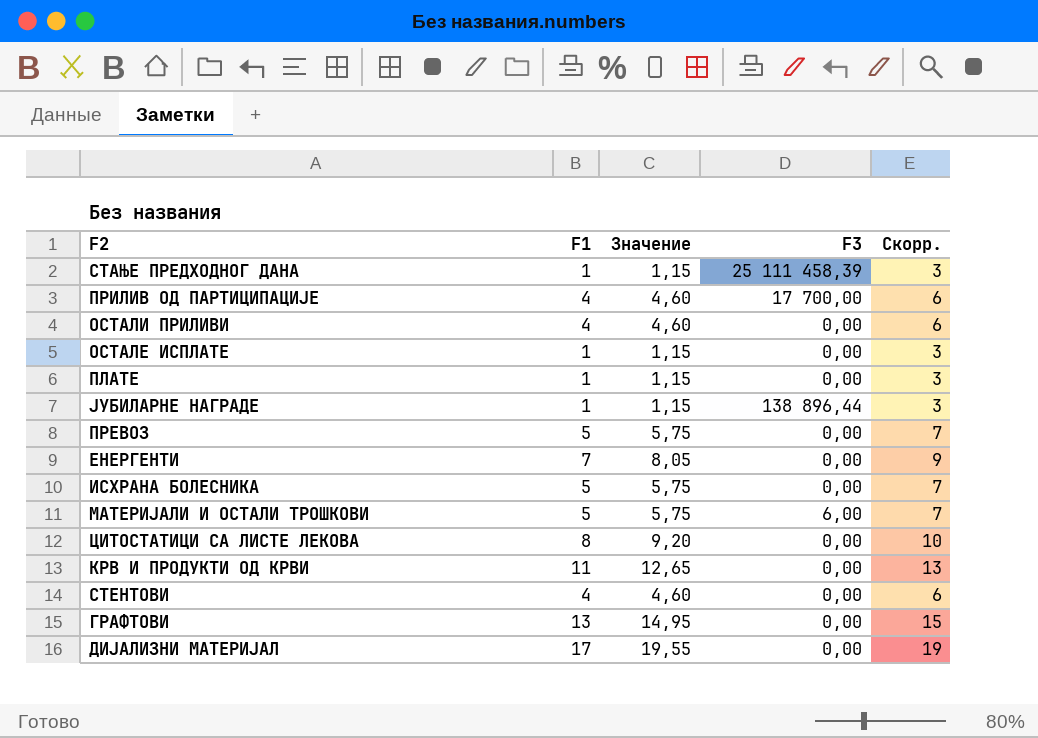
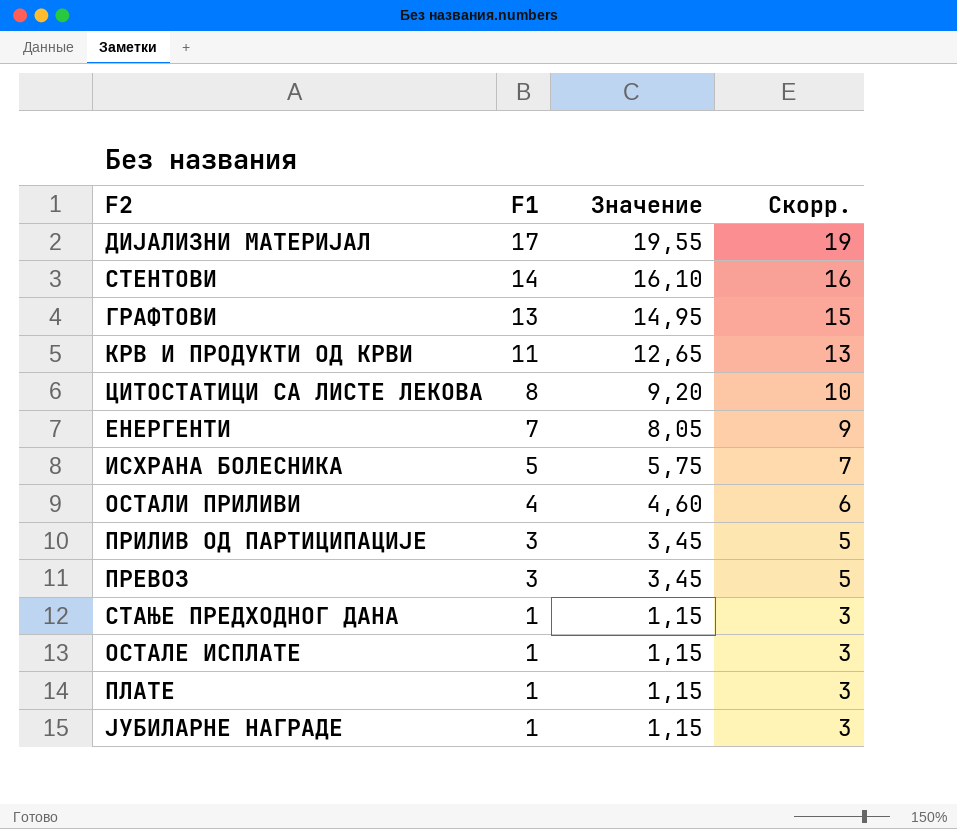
row order: none -> F1 descending
column F3 | position: 4 -> none
row МАТЕРИЈАЛИ И ОСТАЛИ ТРОШКОВИ: 5 | 5,75 | 6,00 | 7 -> none
СТЕНТОВИ | F1: 4 -> 14
СТЕНТОВИ | Значение: 4,60 -> 16,10
СТЕНТОВИ | Скорр.: 6 -> 16
ПРИЛИВ ОД ПАРТИЦИПАЦИЈЕ | F1: 4 -> 3
ПРИЛИВ ОД ПАРТИЦИПАЦИЈЕ | Значение: 4,60 -> 3,45
ПРИЛИВ ОД ПАРТИЦИПАЦИЈЕ | Скорр.: 6 -> 5
ПРЕВОЗ | F1: 5 -> 3
ПРЕВОЗ | Значение: 5,75 -> 3,45
ПРЕВОЗ | Скорр.: 7 -> 5

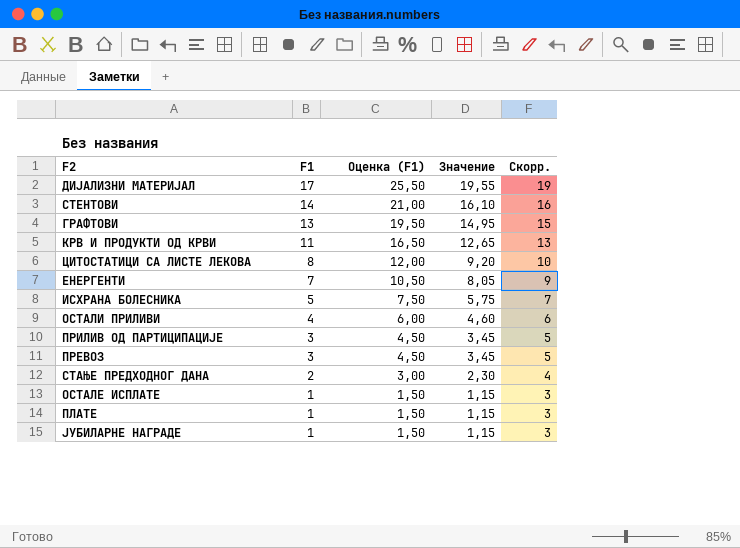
column Оценка (F1) | formula: none -> [F1] * 1,5
СТАЊЕ ПРЕДХОДНОГ ДАНА | F1: 1 -> 2
СТАЊЕ ПРЕДХОДНОГ ДАНА | Значение: 1,15 -> 2,30
СТАЊЕ ПРЕДХОДНОГ ДАНА | Скорр.: 3 -> 4

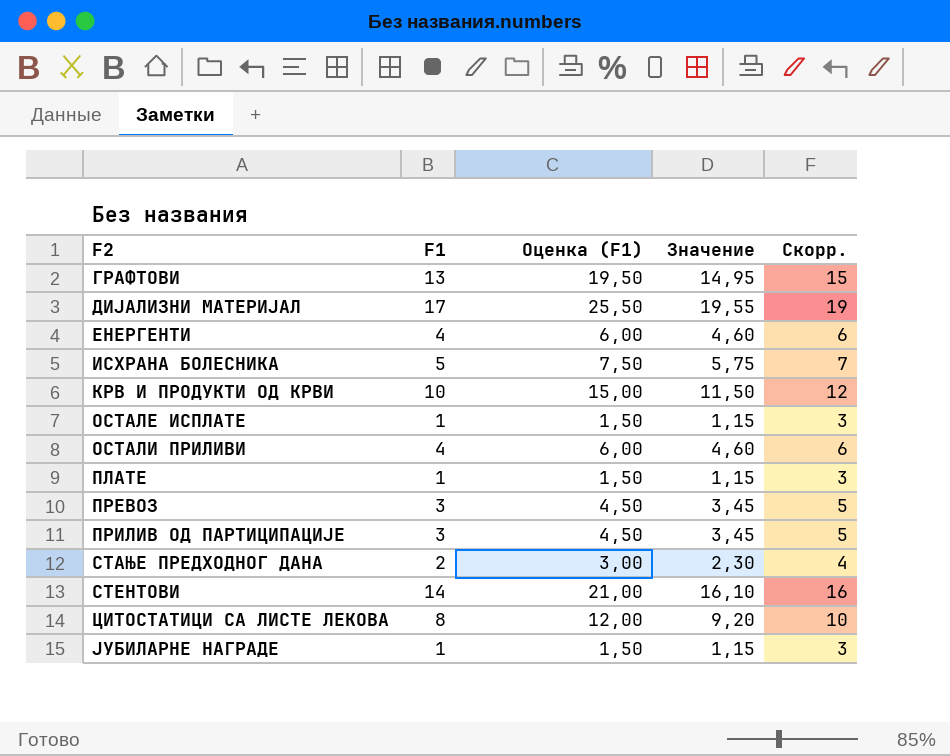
row order: F1 descending -> F2 ascending
ЕНЕРГЕНТИ | F1: 7 -> 4
ЕНЕРГЕНТИ | Оценка (F1): 10,50 -> 6,00
ЕНЕРГЕНТИ | Значение: 8,05 -> 4,60
ЕНЕРГЕНТИ | Скорр.: 9 -> 6
КРВ И ПРОДУКТИ ОД КРВИ | F1: 11 -> 10
КРВ И ПРОДУКТИ ОД КРВИ | Оценка (F1): 16,50 -> 15,00
КРВ И ПРОДУКТИ ОД КРВИ | Значение: 12,65 -> 11,50
КРВ И ПРОДУКТИ ОД КРВИ | Скорр.: 13 -> 12

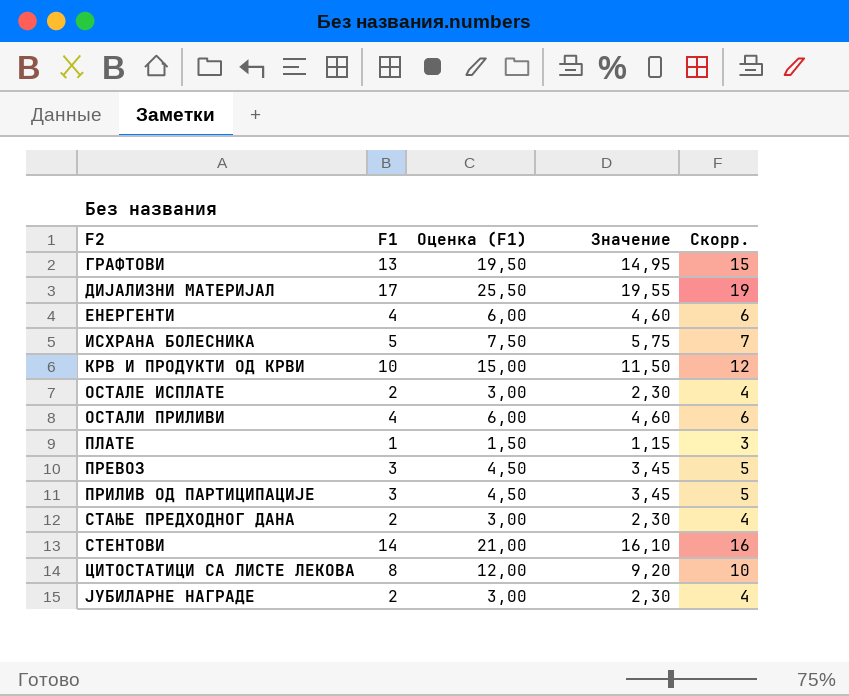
ОСТАЛЕ ИСПЛАТЕ | F1: 1 -> 2
ОСТАЛЕ ИСПЛАТЕ | Оценка (F1): 1,50 -> 3,00
ОСТАЛЕ ИСПЛАТЕ | Значение: 1,15 -> 2,30
ОСТАЛЕ ИСПЛАТЕ | Скорр.: 3 -> 4
ЈУБИЛАРНЕ НАГРАДЕ | F1: 1 -> 2
ЈУБИЛАРНЕ НАГРАДЕ | Оценка (F1): 1,50 -> 3,00
ЈУБИЛАРНЕ НАГРАДЕ | Значение: 1,15 -> 2,30
ЈУБИЛАРНЕ НАГРАДЕ | Скорр.: 3 -> 4

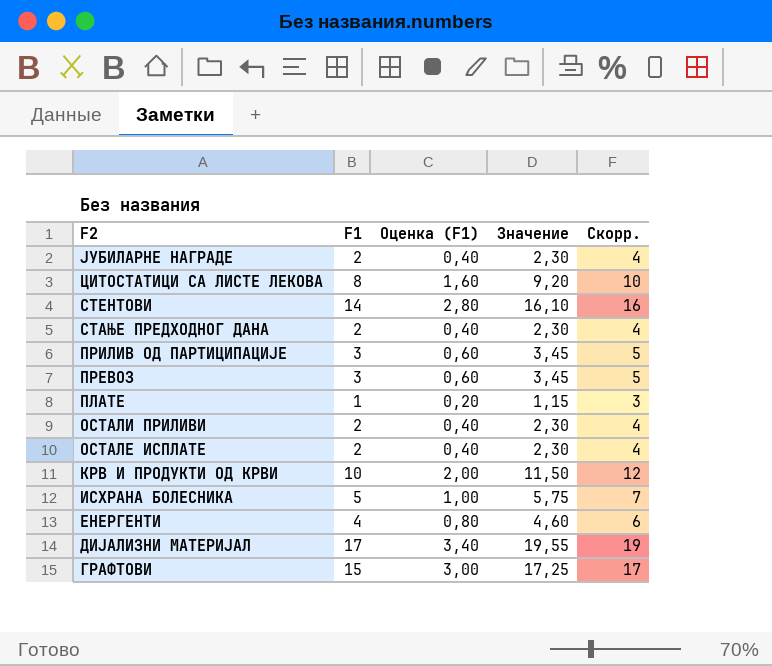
row order: F2 ascending -> F2 descending
column Оценка (F1) | formula: [F1] * 1,5 -> [F1] * 0,2
ОСТАЛИ ПРИЛИВИ | F1: 4 -> 2
ОСТАЛИ ПРИЛИВИ | Значение: 4,60 -> 2,30
ОСТАЛИ ПРИЛИВИ | Скорр.: 6 -> 4
ГРАФТОВИ | F1: 13 -> 15
ГРАФТОВИ | Значение: 14,95 -> 17,25
ГРАФТОВИ | Скорр.: 15 -> 17

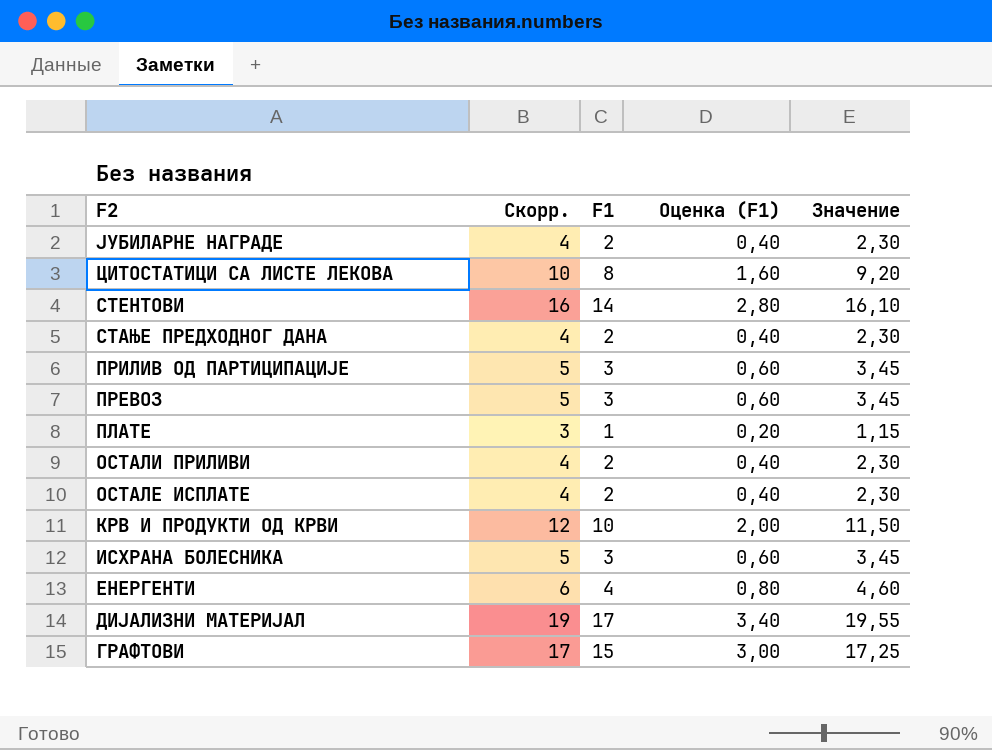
column Скорр. | position: 5 -> 2
ИСХРАНА БОЛЕСНИКА | Скорр.: 7 -> 5
ИСХРАНА БОЛЕСНИКА | F1: 5 -> 3
ИСХРАНА БОЛЕСНИКА | Оценка (F1): 1,00 -> 0,60
ИСХРАНА БОЛЕСНИКА | Значение: 5,75 -> 3,45

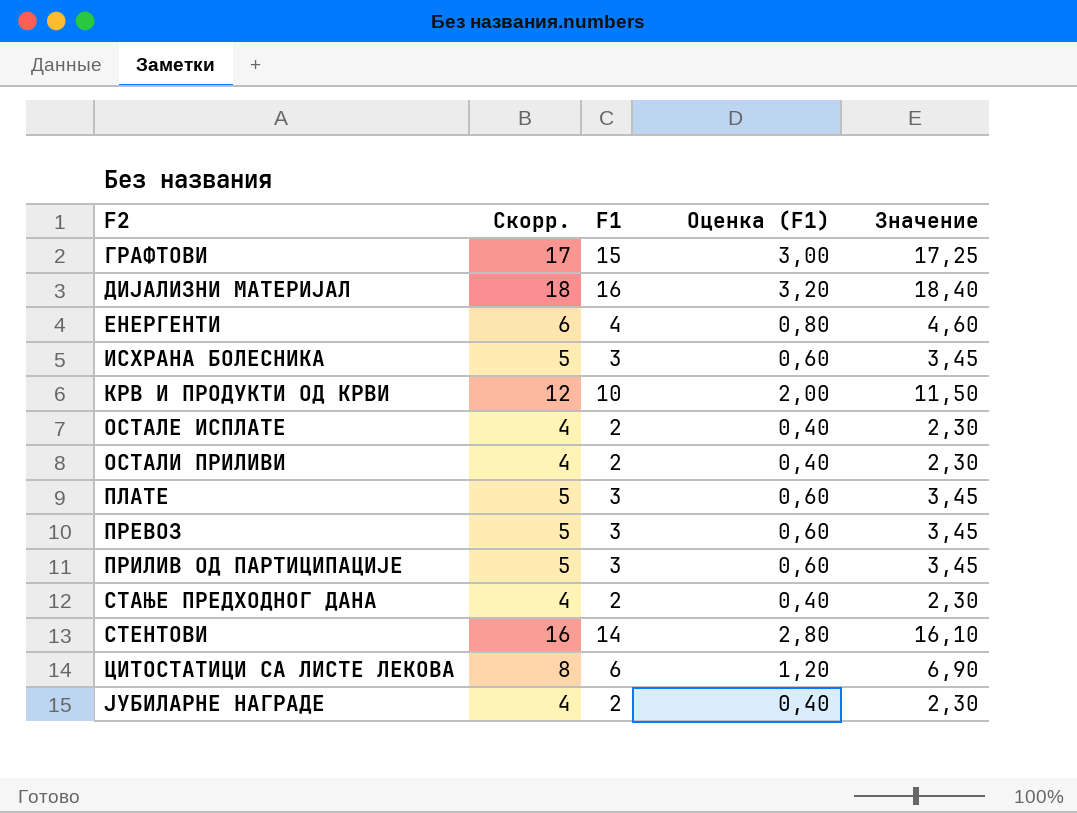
row order: F2 descending -> F2 ascending
ДИЈАЛИЗНИ МАТЕРИЈАЛ | Скорр.: 19 -> 18
ДИЈАЛИЗНИ МАТЕРИЈАЛ | F1: 17 -> 16
ДИЈАЛИЗНИ МАТЕРИЈАЛ | Оценка (F1): 3,40 -> 3,20
ДИЈАЛИЗНИ МАТЕРИЈАЛ | Значение: 19,55 -> 18,40
ПЛАТЕ | Скорр.: 3 -> 5
ПЛАТЕ | F1: 1 -> 3
ПЛАТЕ | Оценка (F1): 0,20 -> 0,60
ПЛАТЕ | Значение: 1,15 -> 3,45
ЦИТОСТАТИЦИ СА ЛИСТЕ ЛЕКОВА | Скорр.: 10 -> 8
ЦИТОСТАТИЦИ СА ЛИСТЕ ЛЕКОВА | F1: 8 -> 6
ЦИТОСТАТИЦИ СА ЛИСТЕ ЛЕКОВА | Оценка (F1): 1,60 -> 1,20
ЦИТОСТАТИЦИ СА ЛИСТЕ ЛЕКОВА | Значение: 9,20 -> 6,90

